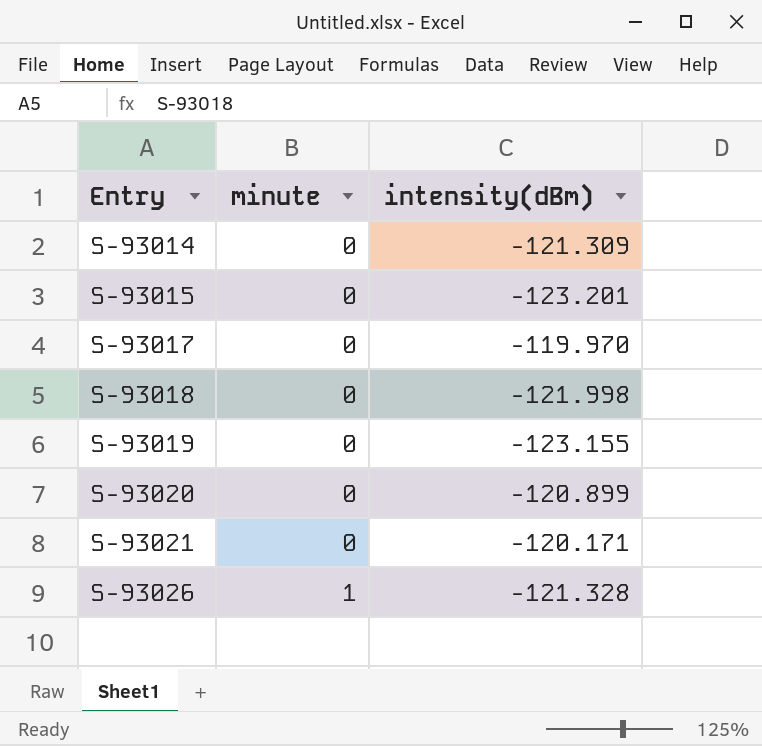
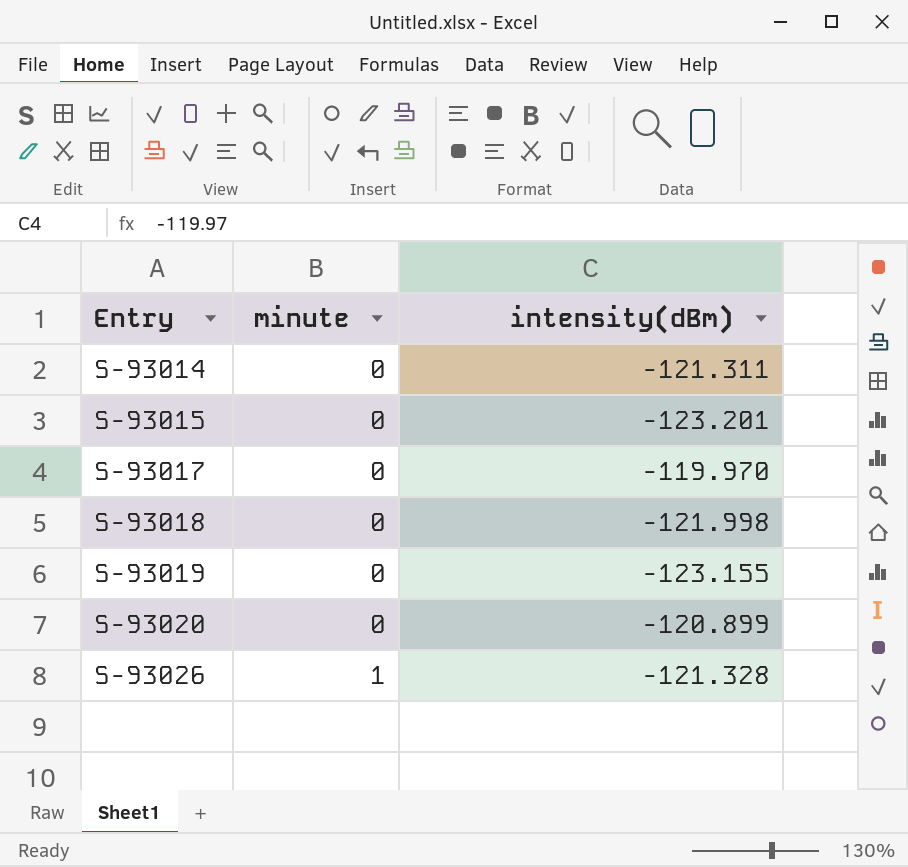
row S-93021: 0 | -120.171 -> none
S-93014 | intensity(dBm): -121.309 -> -121.311

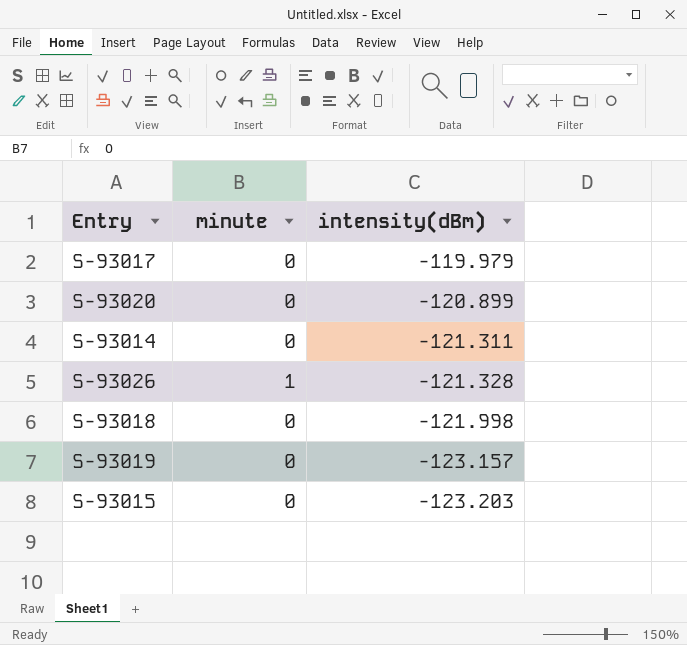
row order: Entry ascending -> intensity(dBm) descending
S-93017 | intensity(dBm): -119.970 -> -119.979
S-93019 | intensity(dBm): -123.155 -> -123.157
S-93015 | intensity(dBm): -123.201 -> -123.203

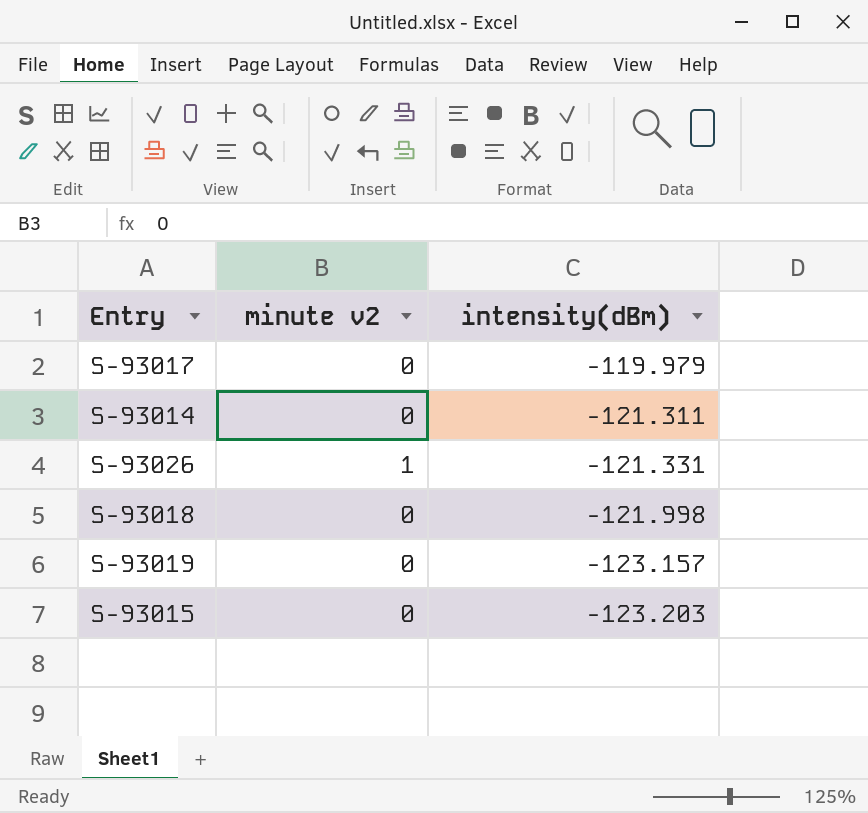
column name: minute -> minute v2
row S-93020: 0 | -120.899 -> none
S-93026 | intensity(dBm): -121.328 -> -121.331

